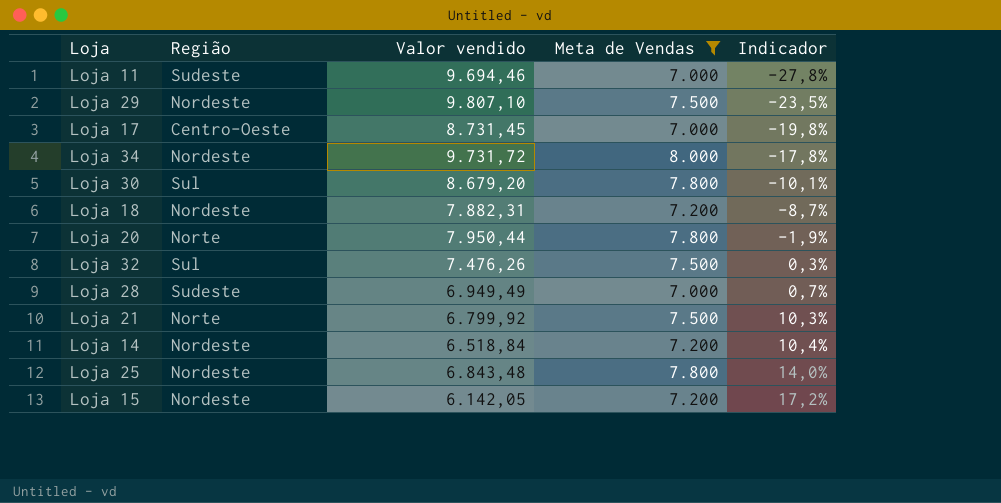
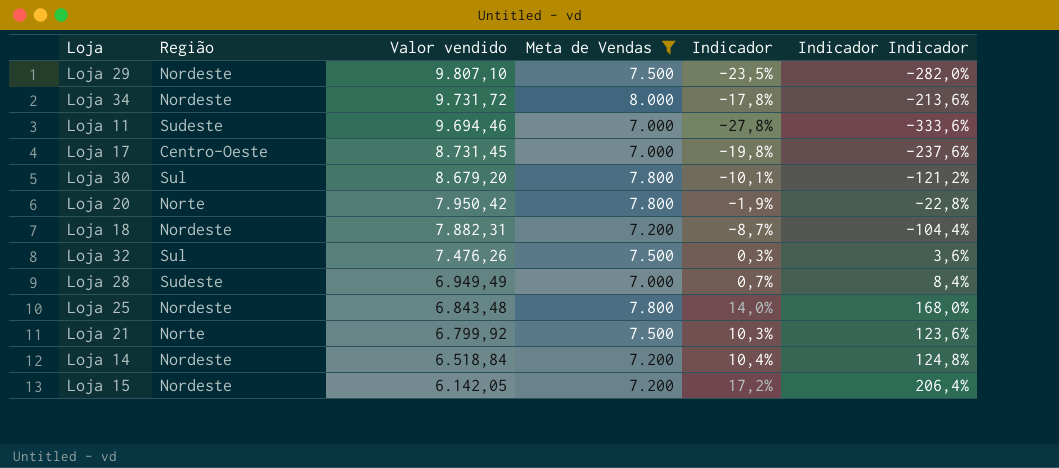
row order: Indicador ascending -> Valor vendido descending
column Indicador Indicador | formula: none -> [Indicador] * 12
Loja 20 | Valor vendido: 7.950,44 -> 7.950,42

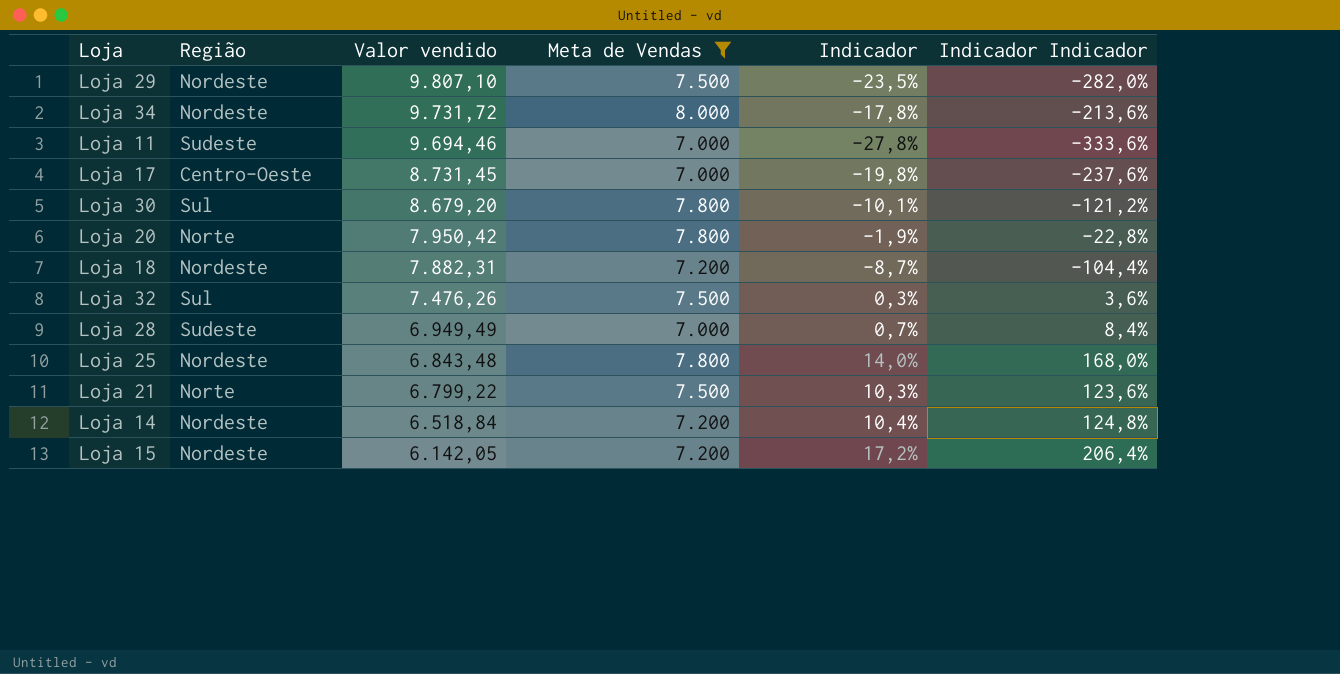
Loja 21 | Valor vendido: 6.799,92 -> 6.799,22

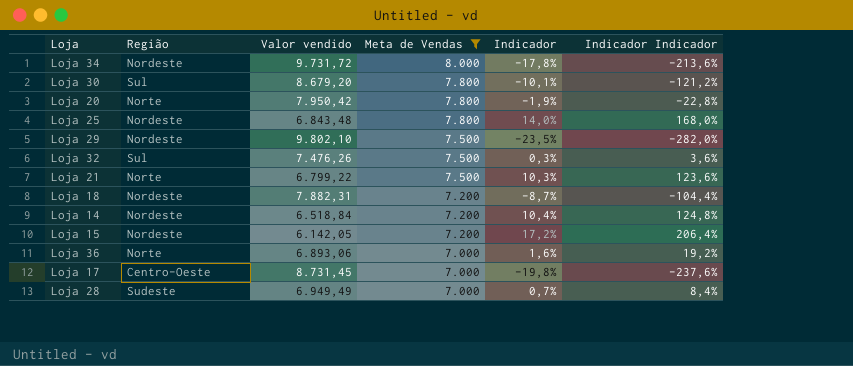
row order: Valor vendido descending -> Meta de Vendas descending
row Loja 11: Sudeste | 9.694,46 | 7.000 | -27,8% | -333,6% -> none
Loja 29 | Valor vendido: 9.807,10 -> 9.802,10
row Loja 36: none -> Norte | 6.893,06 | 7.000 | 1,6% | 19,2%

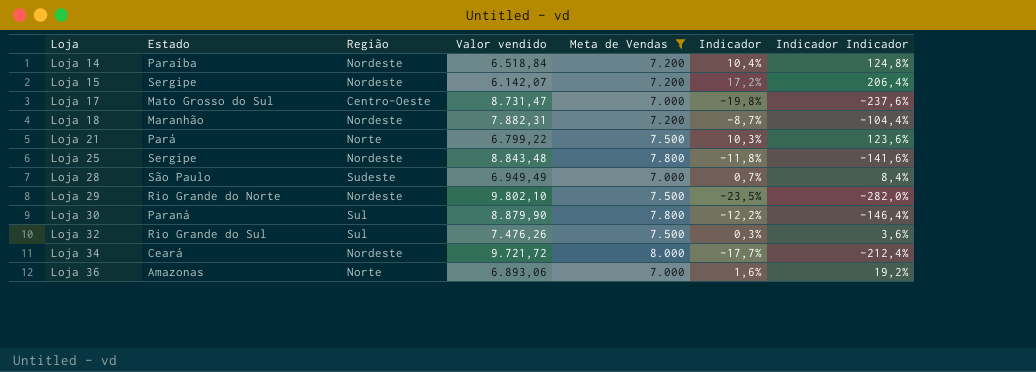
row order: Meta de Vendas descending -> Loja ascending
column Estado | position: none -> 2
row Loja 20: Norte | 7.950,42 | 7.800 | -1,9% | -22,8% -> none
Loja 15 | Valor vendido: 6.142,05 -> 6.142,07
Loja 17 | Valor vendido: 8.731,45 -> 8.731,47
Loja 25 | Valor vendido: 6.843,48 -> 8.843,48
Loja 25 | Indicador: 14,0% -> -11,8%
Loja 25 | Indicador Indicador: 168,0% -> -141,6%
Loja 30 | Valor vendido: 8.679,20 -> 8.879,90
Loja 30 | Indicador: -10,1% -> -12,2%
Loja 30 | Indicador Indicador: -121,2% -> -146,4%
Loja 34 | Valor vendido: 9.731,72 -> 9.721,72
Loja 34 | Indicador: -17,8% -> -17,7%
Loja 34 | Indicador Indicador: -213,6% -> -212,4%

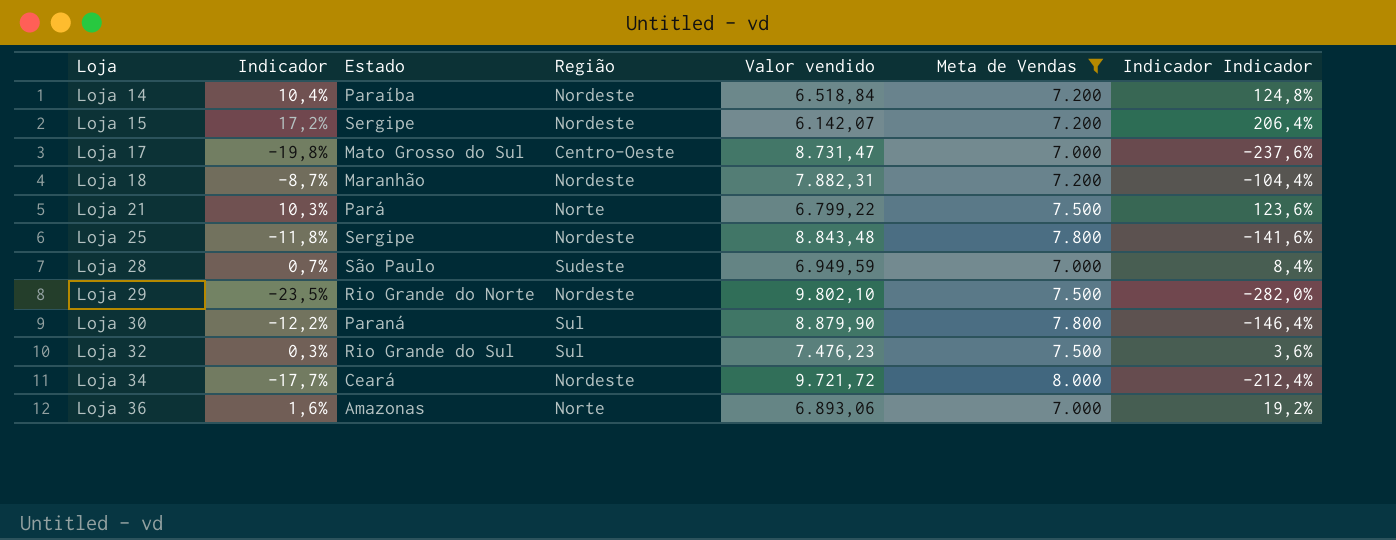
column Indicador | position: 6 -> 2
Loja 28 | Valor vendido: 6.949,49 -> 6.949,59
Loja 32 | Valor vendido: 7.476,26 -> 7.476,23

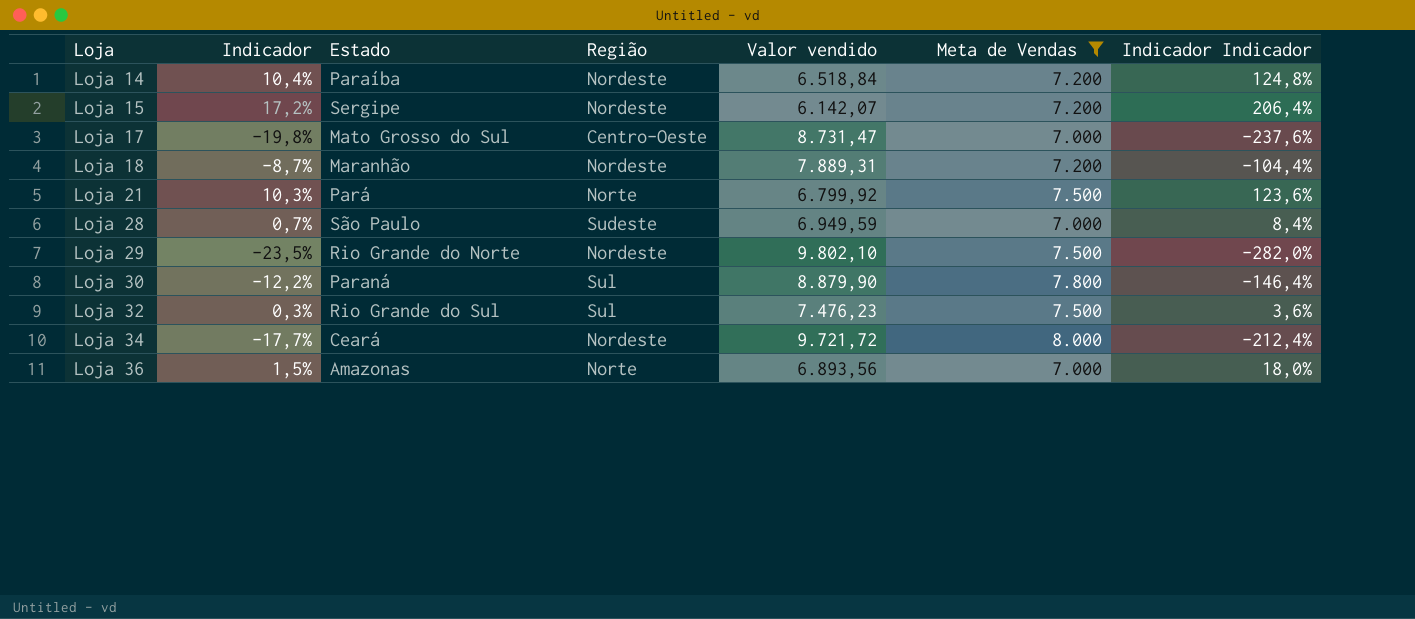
row Loja 25: -11,8% | Sergipe | Nordeste | 8.843,48 | 7.800 | -141,6% -> none
Loja 18 | Valor vendido: 7.882,31 -> 7.889,31
Loja 21 | Valor vendido: 6.799,22 -> 6.799,92
Loja 36 | Indicador: 1,6% -> 1,5%
Loja 36 | Valor vendido: 6.893,06 -> 6.893,56
Loja 36 | Indicador Indicador: 19,2% -> 18,0%

